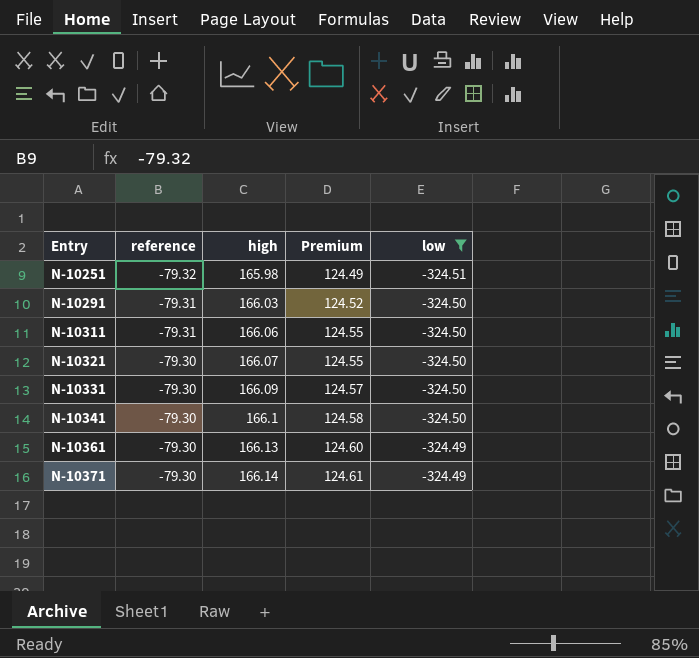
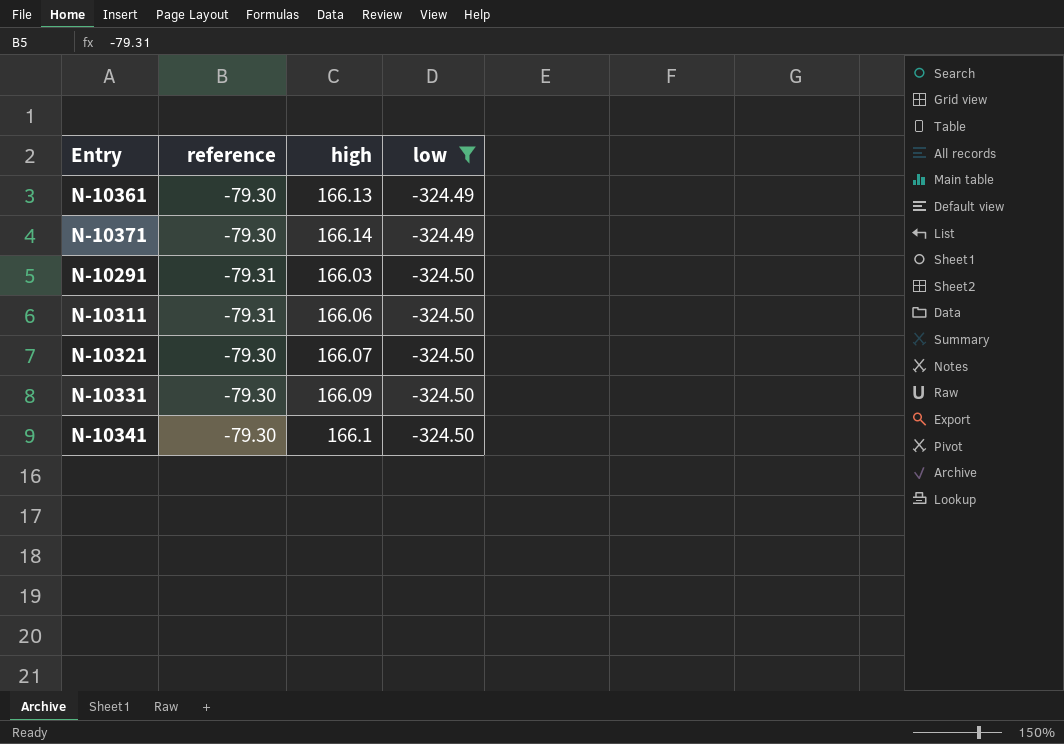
row order: Entry ascending -> low descending
column Premium | formula: [high] * 0.75 -> none
row N-10251: -79.32 | 165.98 | 124.49 | -324.51 -> none

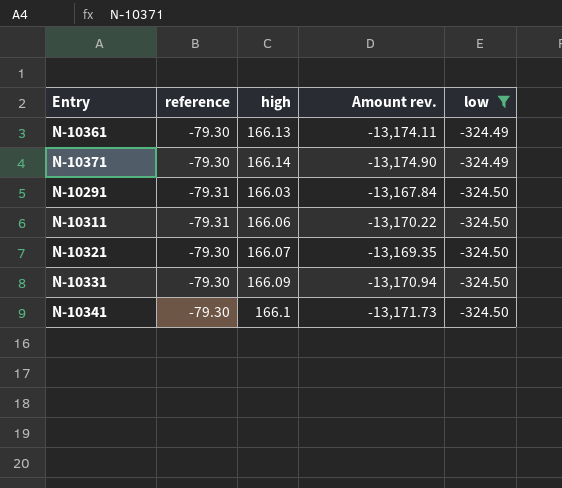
column Amount rev. | formula: none -> [reference] * [high]

